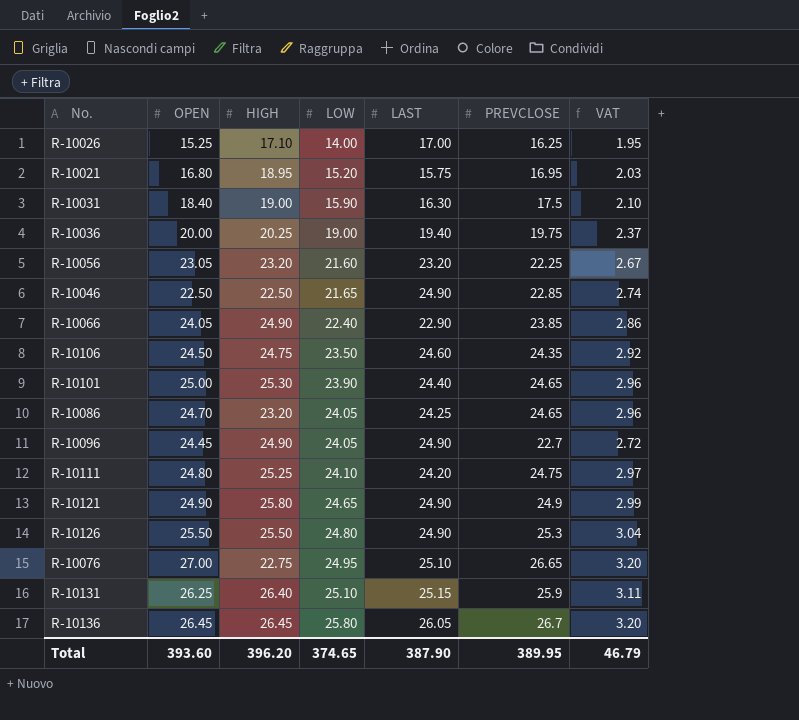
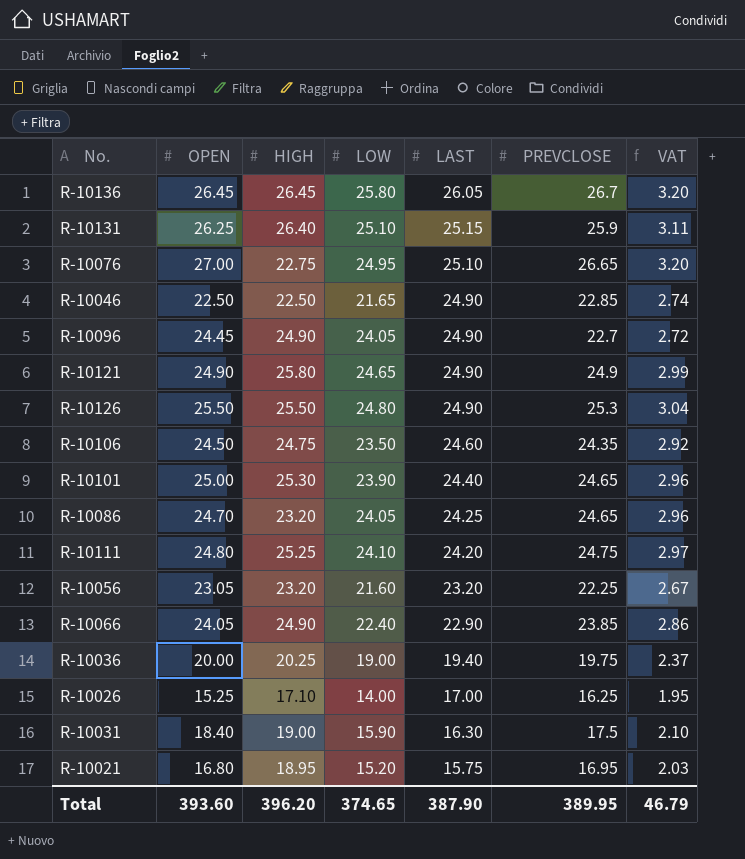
row order: LOW ascending -> LAST descending

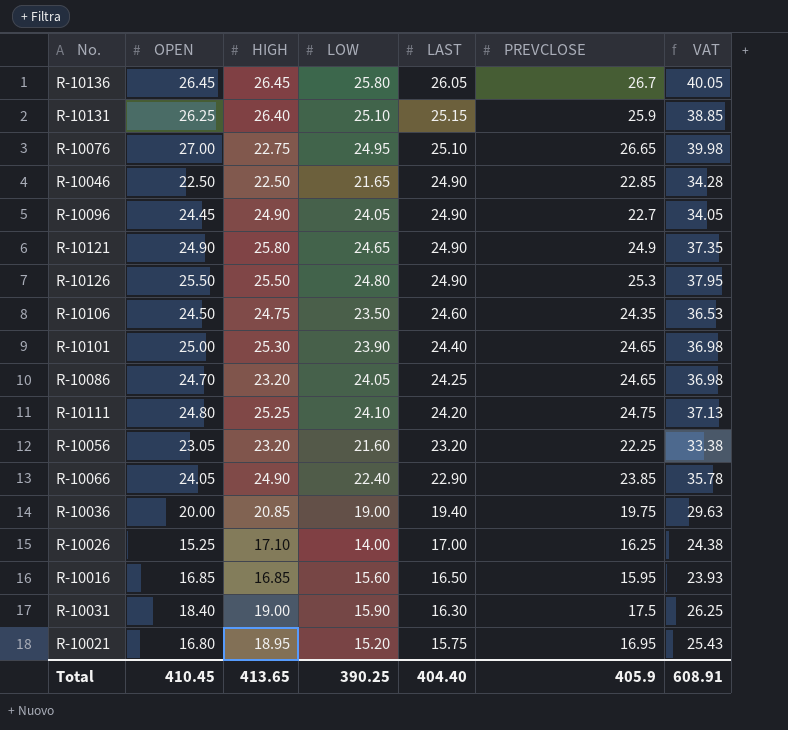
column VAT | formula: [PREVCLOSE] * 0.12 -> [PREVCLOSE] * 1.5
R-10036 | HIGH: 20.25 -> 20.85
row R-10016: none -> 16.85 | 16.85 | 15.60 | 16.50 | 15.95 | 23.93
Total | OPEN: 393.60 -> 410.45
Total | HIGH: 396.20 -> 413.65
Total | LOW: 374.65 -> 390.25
Total | LAST: 387.90 -> 404.40
Total | PREVCLOSE: 389.95 -> 405.9
Total | VAT: 46.79 -> 608.91

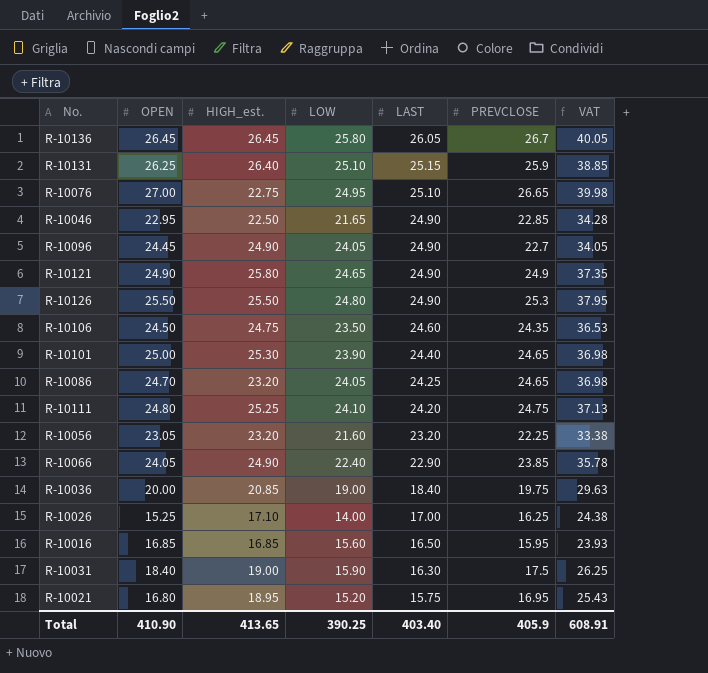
column name: HIGH -> HIGH_est.
R-10046 | OPEN: 22.50 -> 22.95
R-10036 | LAST: 19.40 -> 18.40
Total | OPEN: 410.45 -> 410.90
Total | LAST: 404.40 -> 403.40

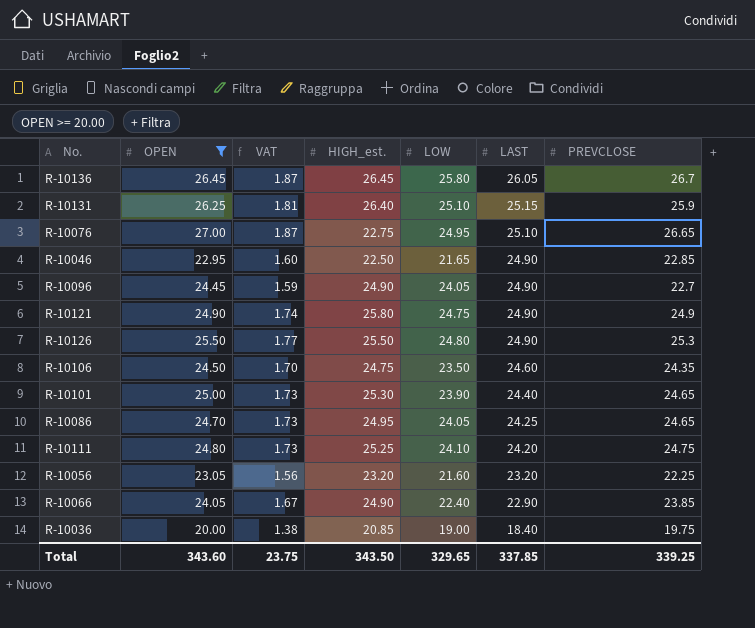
filter: none -> OPEN >= 20.00
column VAT | formula: [PREVCLOSE] * 1.5 -> [PREVCLOSE] * 0.07
column VAT | position: 7 -> 3
R-10121 | LOW: 24.65 -> 24.75
R-10086 | HIGH_est.: 23.20 -> 24.95
Total | OPEN: 410.90 -> 343.60
Total | VAT: 608.91 -> 23.75
Total | HIGH_est.: 413.65 -> 343.50
Total | LOW: 390.25 -> 329.65
Total | LAST: 403.40 -> 337.85
Total | PREVCLOSE: 405.9 -> 339.25

